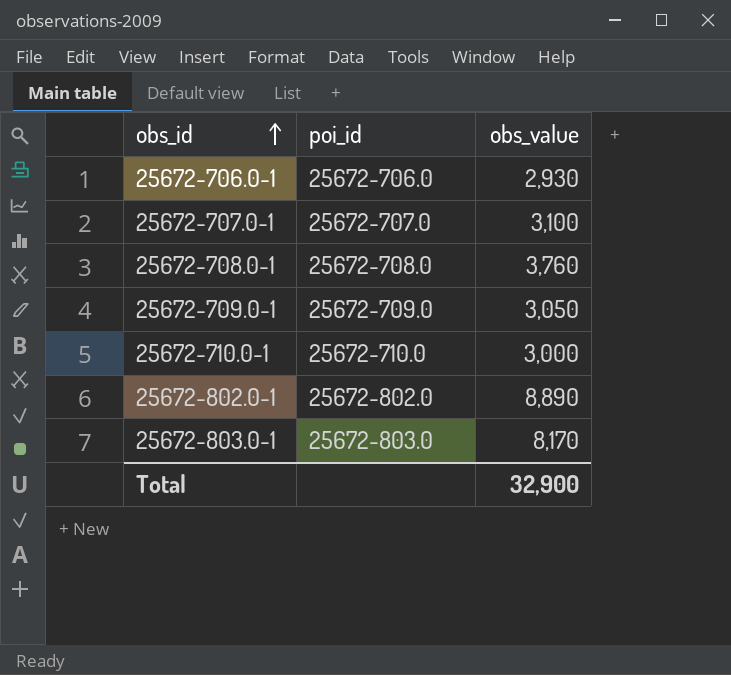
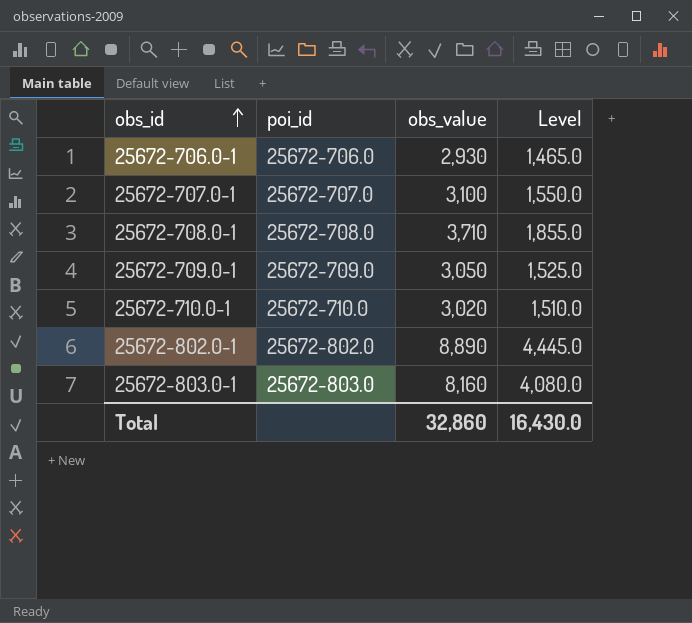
column Level | formula: none -> [obs_value] * 0.5
25672-708.0-1 | obs_value: 3,760 -> 3,710
25672-710.0-1 | obs_value: 3,000 -> 3,020
25672-803.0-1 | obs_value: 8,170 -> 8,160
Total | obs_value: 32,900 -> 32,860

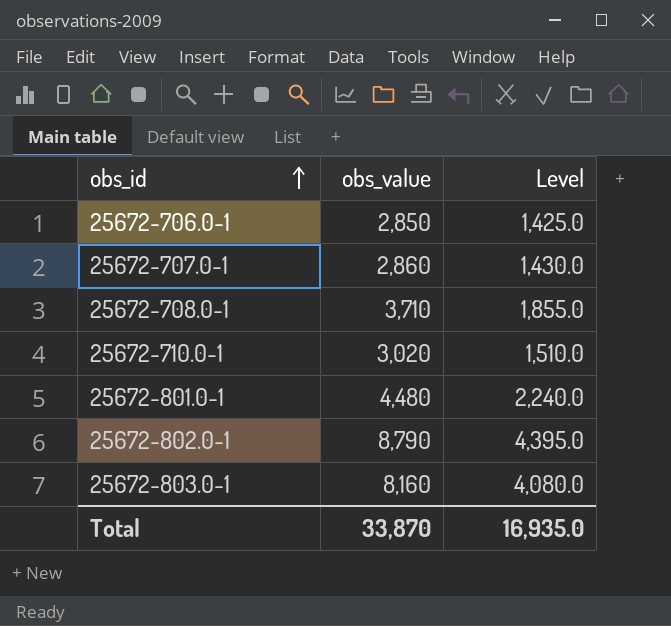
column poi_id | position: 2 -> none
row 25672-709.0-1: 25672-709.0 | 3,050 | 1,525.0 -> none
25672-706.0-1 | obs_value: 2,930 -> 2,850
25672-706.0-1 | Level: 1,465.0 -> 1,425.0
25672-707.0-1 | obs_value: 3,100 -> 2,860
25672-707.0-1 | Level: 1,550.0 -> 1,430.0
row 25672-801.0-1: none -> 4,480 | 2,240.0
25672-802.0-1 | obs_value: 8,890 -> 8,790
25672-802.0-1 | Level: 4,445.0 -> 4,395.0
Total | obs_value: 32,860 -> 33,870
Total | Level: 16,430.0 -> 16,935.0

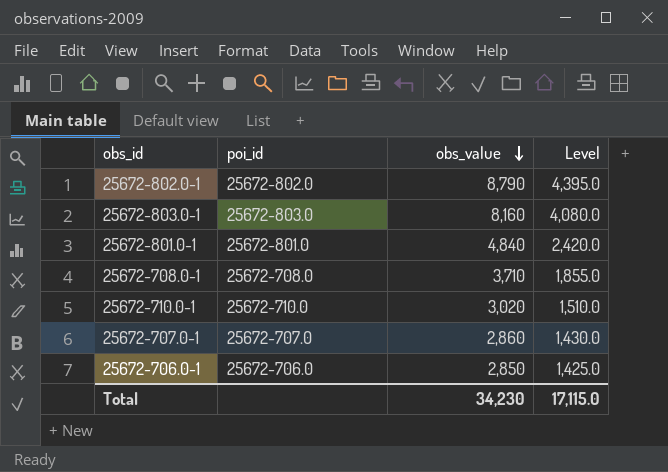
row order: obs_id ascending -> obs_value descending
column poi_id | position: none -> 2
25672-801.0-1 | obs_value: 4,480 -> 4,840
25672-801.0-1 | Level: 2,240.0 -> 2,420.0
Total | obs_value: 33,870 -> 34,230
Total | Level: 16,935.0 -> 17,115.0

